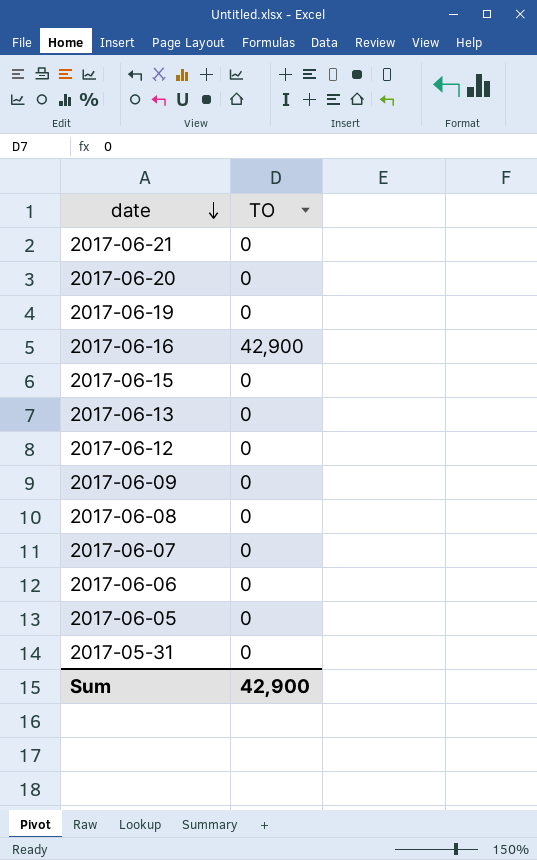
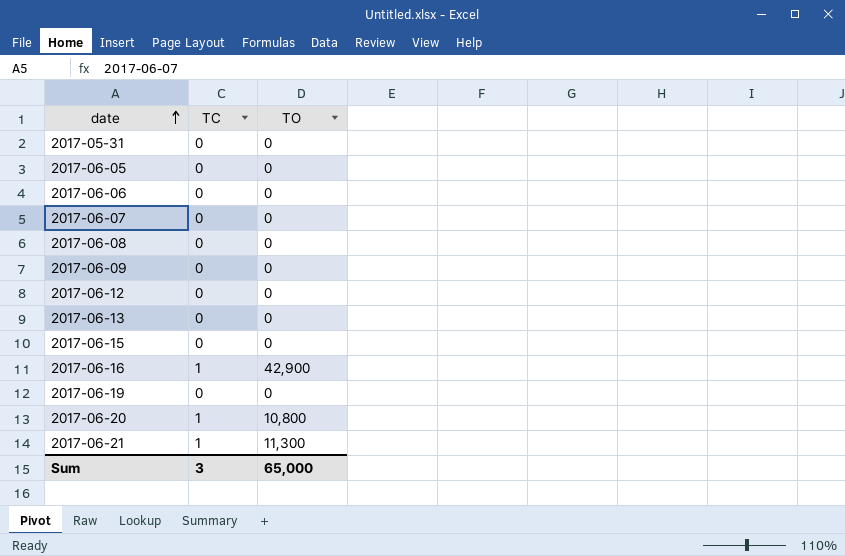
row order: date descending -> date ascending
column TC | position: none -> 2
2017-06-20 | TO: 0 -> 10,800
2017-06-21 | TO: 0 -> 11,300
Sum | TO: 42,900 -> 65,000

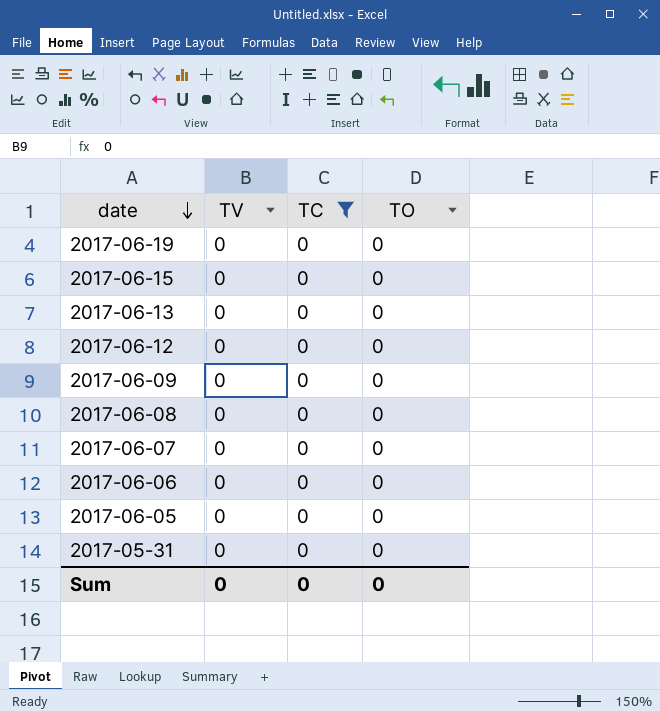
filter: none -> TC = 0
row order: date ascending -> date descending
column TV | position: none -> 2
Sum | TC: 3 -> 0
Sum | TO: 65,000 -> 0

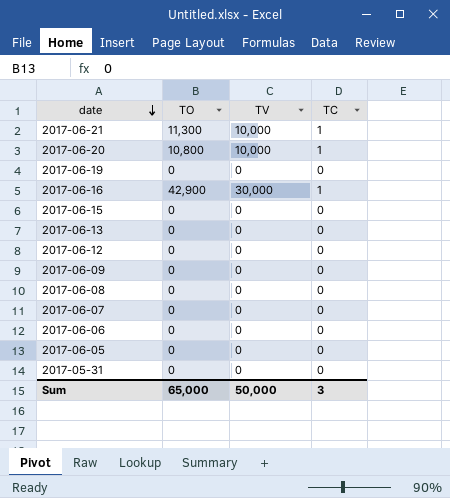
filter: TC = 0 -> none
column TO | position: 4 -> 2
Sum | TO: 0 -> 65,000
Sum | TV: 0 -> 50,000
Sum | TC: 0 -> 3

